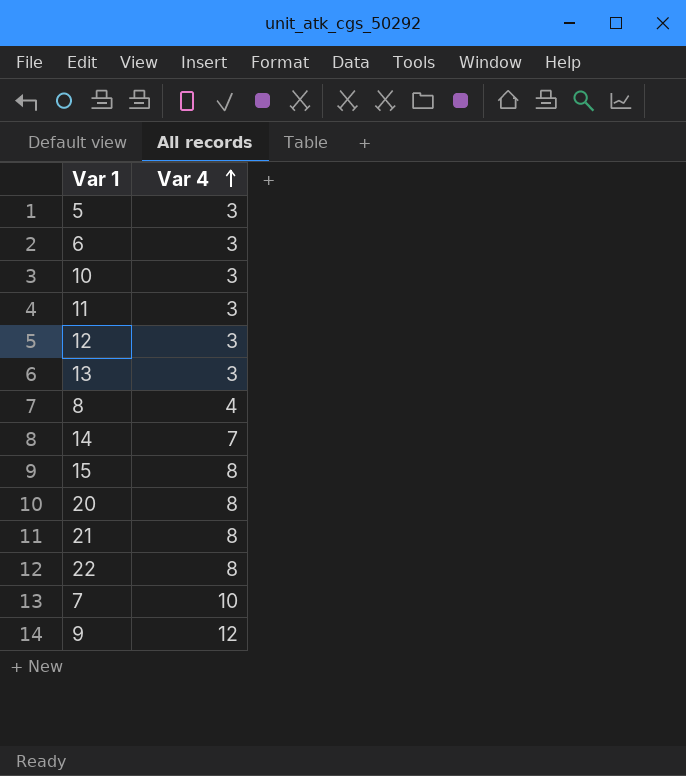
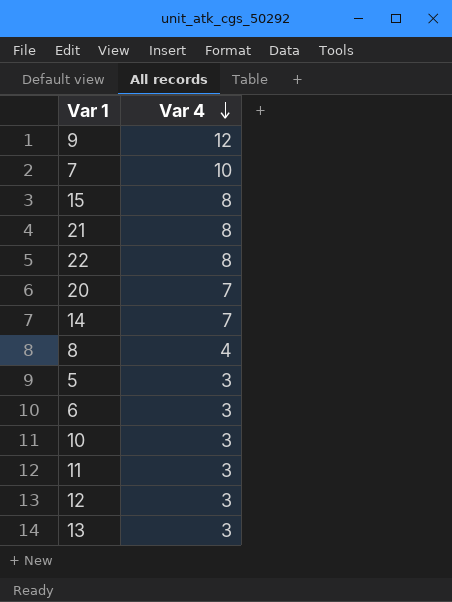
row order: Var 4 ascending -> Var 4 descending
20 | Var 4: 8 -> 7

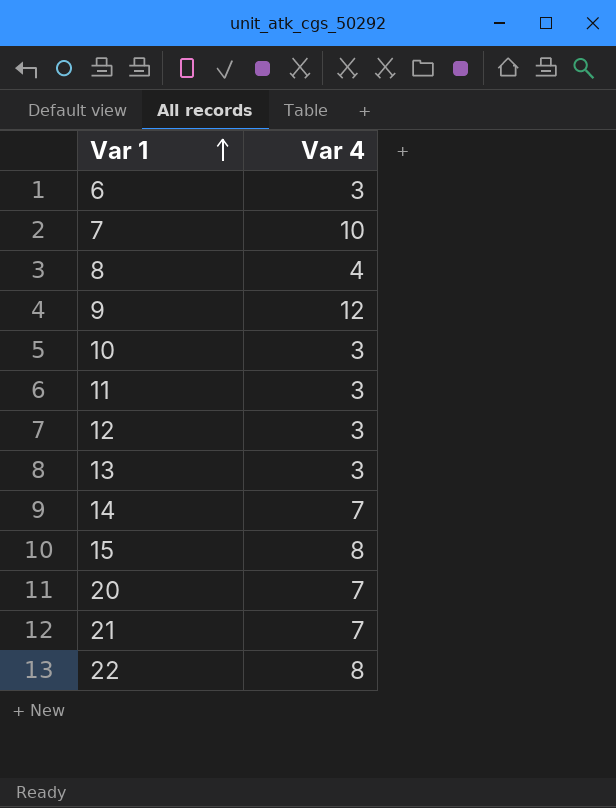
row order: Var 4 descending -> Var 1 ascending
row 5: 3 -> none
21 | Var 4: 8 -> 7

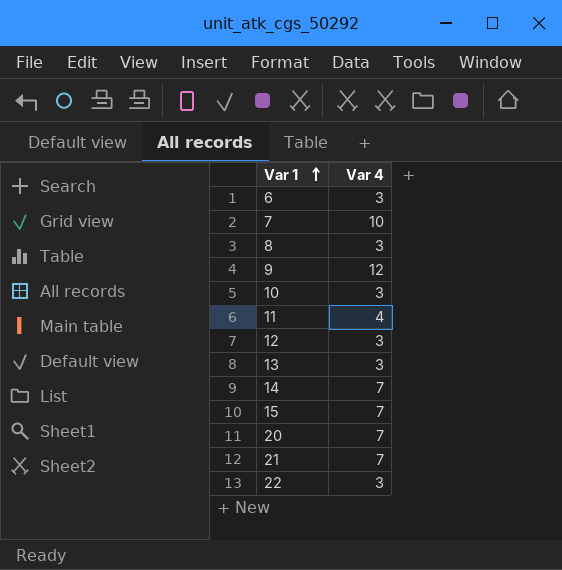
8 | Var 4: 4 -> 3
11 | Var 4: 3 -> 4
15 | Var 4: 8 -> 7
22 | Var 4: 8 -> 3

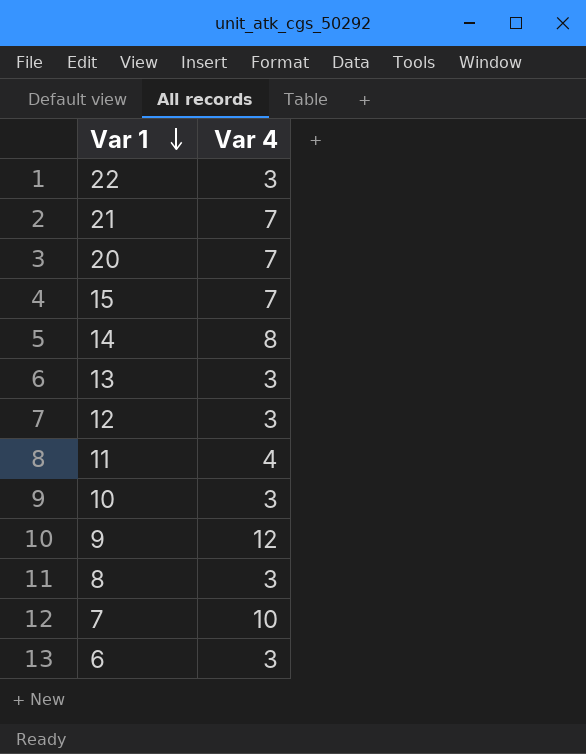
row order: Var 1 ascending -> Var 1 descending
14 | Var 4: 7 -> 8

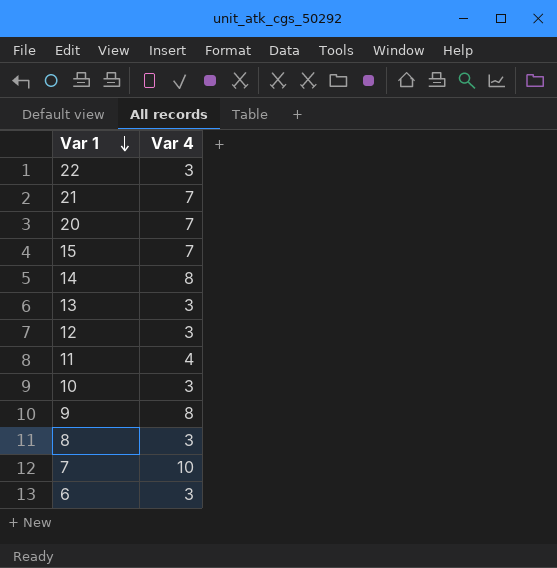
9 | Var 4: 12 -> 8

